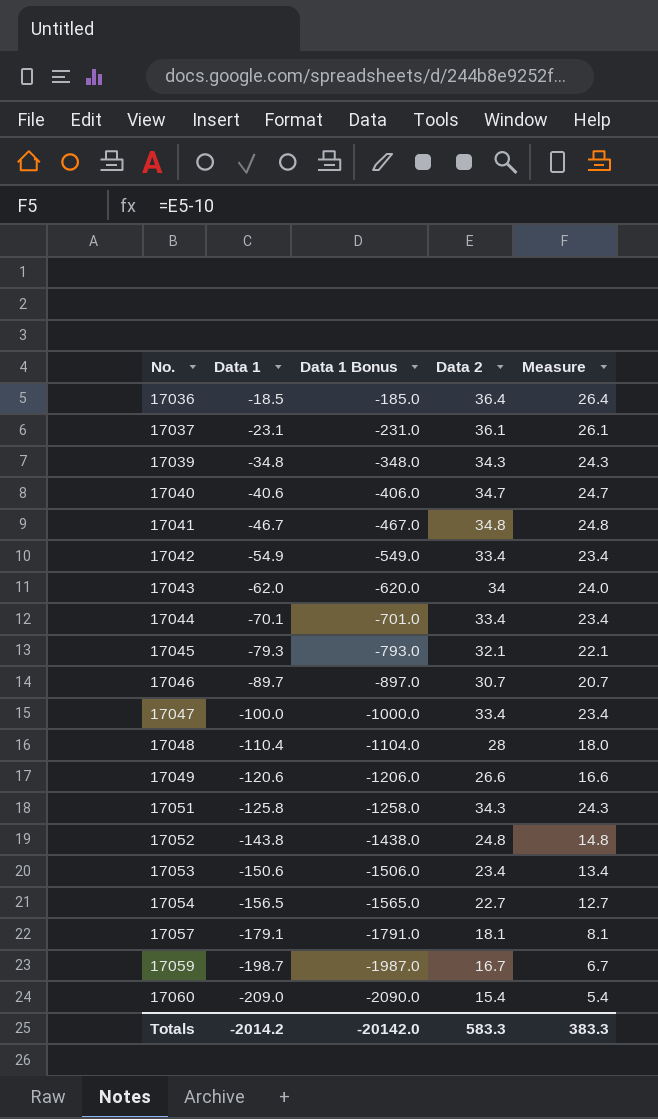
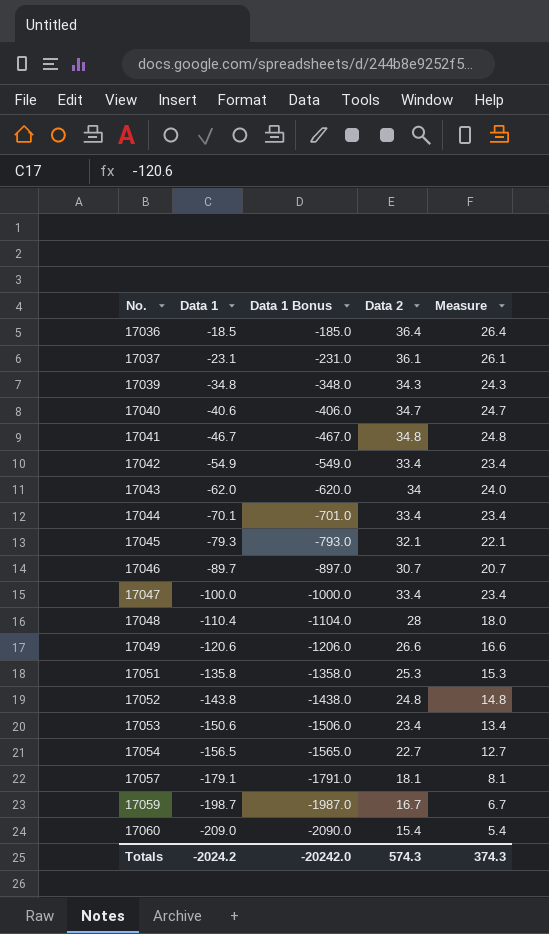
17051 | Data 1: -125.8 -> -135.8
17051 | Data 1 Bonus: -1258.0 -> -1358.0
17051 | Data 2: 34.3 -> 25.3
17051 | Measure: 24.3 -> 15.3
Totals | Data 1: -2014.2 -> -2024.2
Totals | Data 1 Bonus: -20142.0 -> -20242.0
Totals | Data 2: 583.3 -> 574.3
Totals | Measure: 383.3 -> 374.3

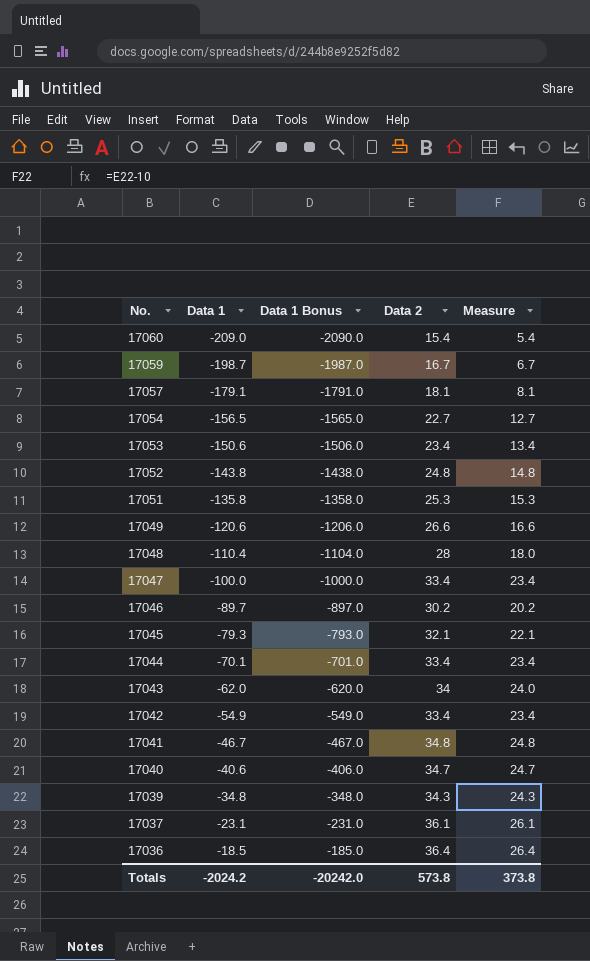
row order: No. ascending -> No. descending
17046 | Data 2: 30.7 -> 30.2
17046 | Measure: 20.7 -> 20.2
Totals | Data 2: 574.3 -> 573.8
Totals | Measure: 374.3 -> 373.8

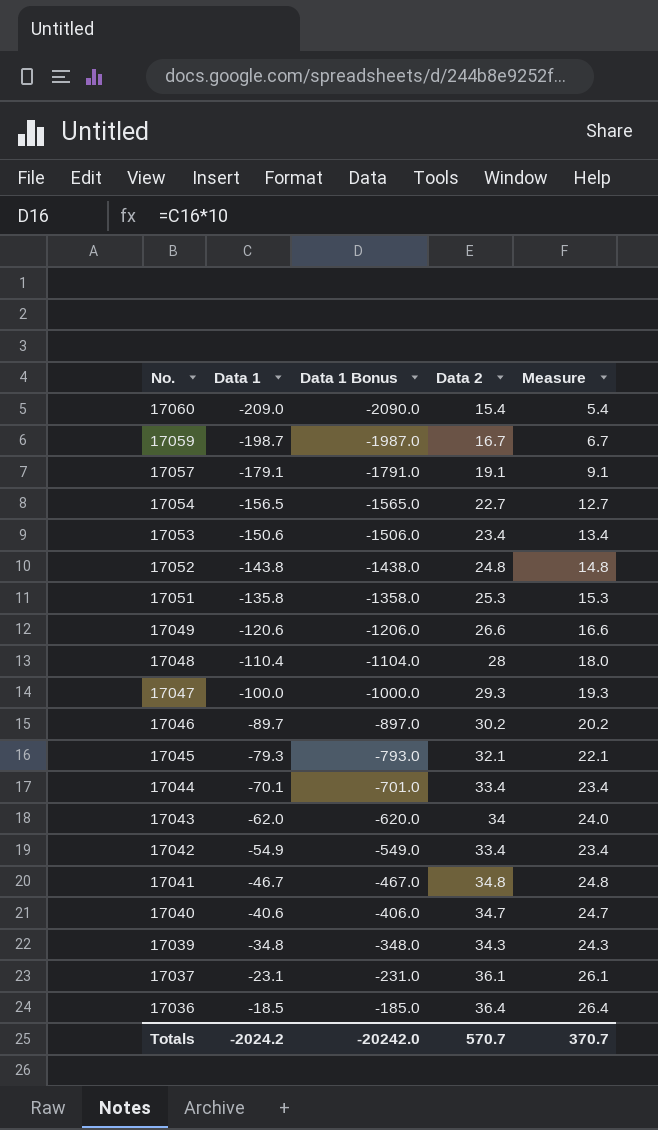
17057 | Data 2: 18.1 -> 19.1
17057 | Measure: 8.1 -> 9.1
17047 | Data 2: 33.4 -> 29.3
17047 | Measure: 23.4 -> 19.3
Totals | Data 2: 573.8 -> 570.7
Totals | Measure: 373.8 -> 370.7

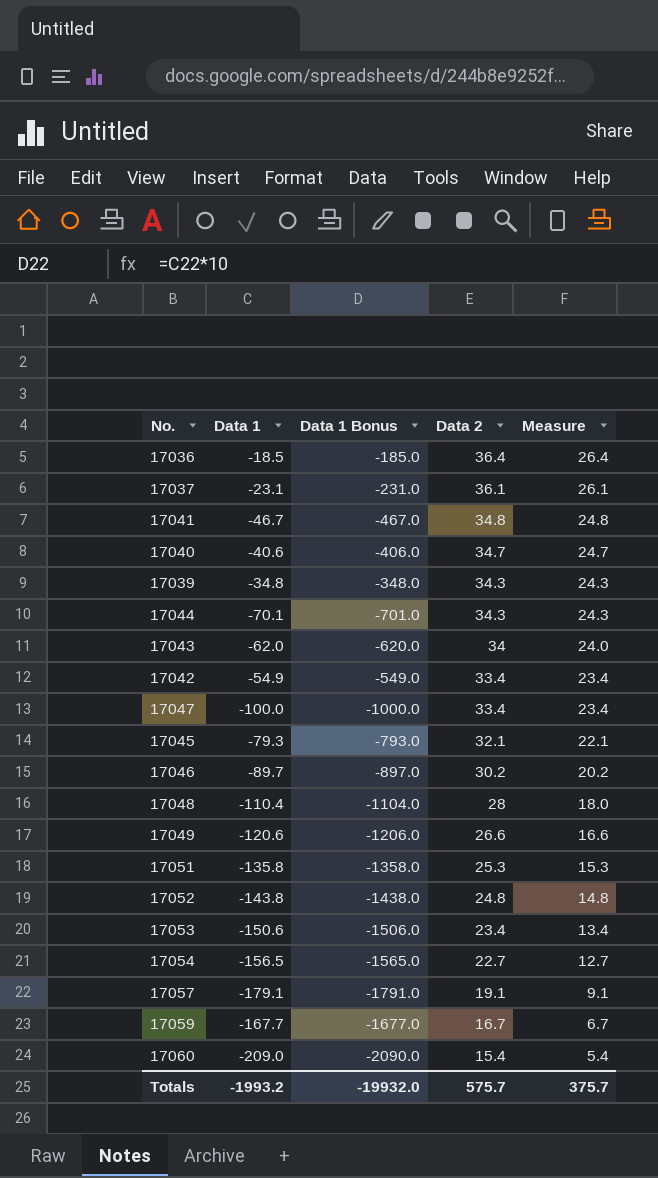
row order: No. descending -> Data 2 descending
17044 | Data 2: 33.4 -> 34.3
17044 | Measure: 23.4 -> 24.3
17047 | Data 2: 29.3 -> 33.4
17047 | Measure: 19.3 -> 23.4
17059 | Data 1: -198.7 -> -167.7
17059 | Data 1 Bonus: -1987.0 -> -1677.0
Totals | Data 1: -2024.2 -> -1993.2
Totals | Data 1 Bonus: -20242.0 -> -19932.0
Totals | Data 2: 570.7 -> 575.7
Totals | Measure: 370.7 -> 375.7

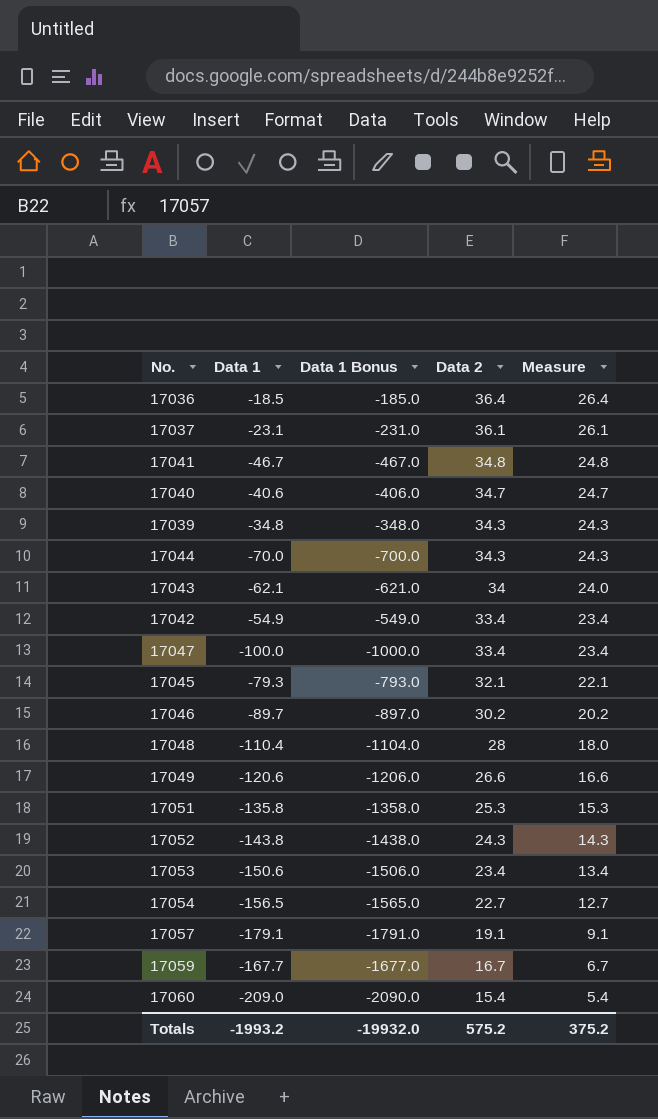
17044 | Data 1: -70.1 -> -70.0
17044 | Data 1 Bonus: -701.0 -> -700.0
17043 | Data 1: -62.0 -> -62.1
17043 | Data 1 Bonus: -620.0 -> -621.0
17052 | Data 2: 24.8 -> 24.3
17052 | Measure: 14.8 -> 14.3
Totals | Data 2: 575.7 -> 575.2
Totals | Measure: 375.7 -> 375.2

